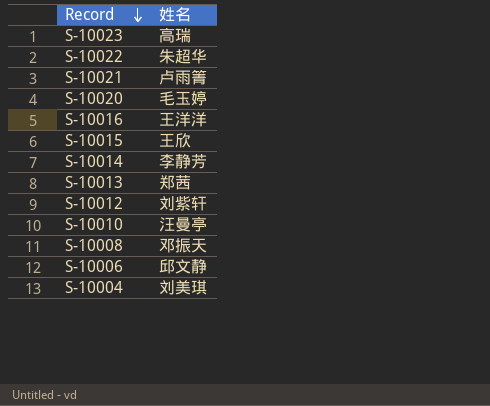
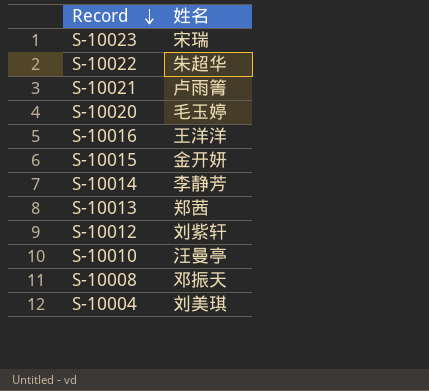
row S-10006: 邱文静 -> none
S-10023 | 姓名: 高瑞 -> 宋瑞
S-10015 | 姓名: 王欣 -> 金开妍

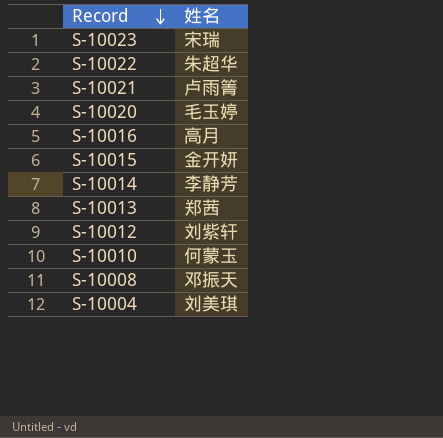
S-10016 | 姓名: 王洋洋 -> 高月
S-10010 | 姓名: 汪曼亭 -> 何蒙玉

